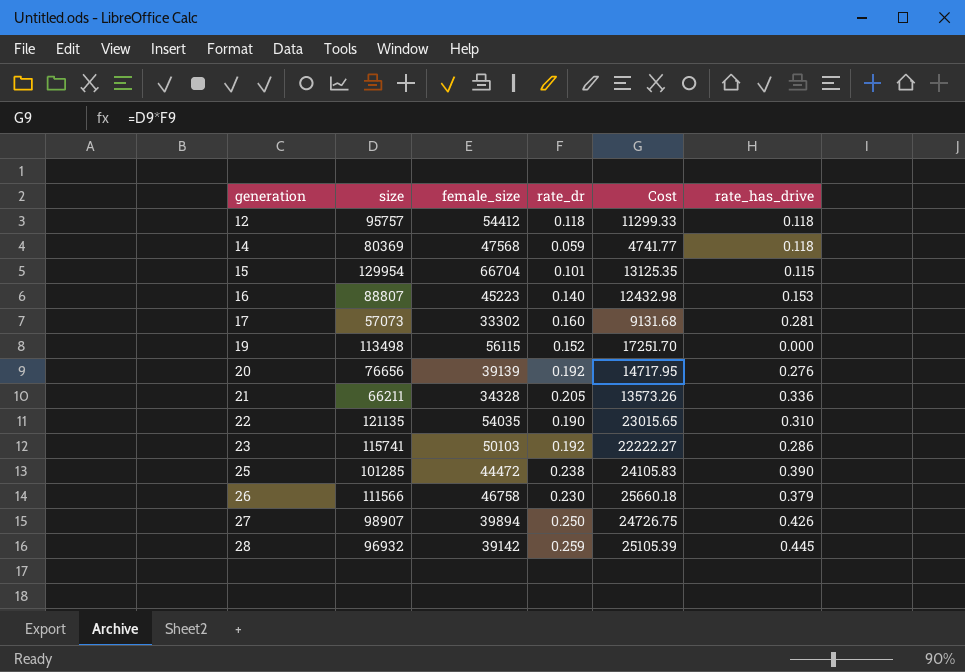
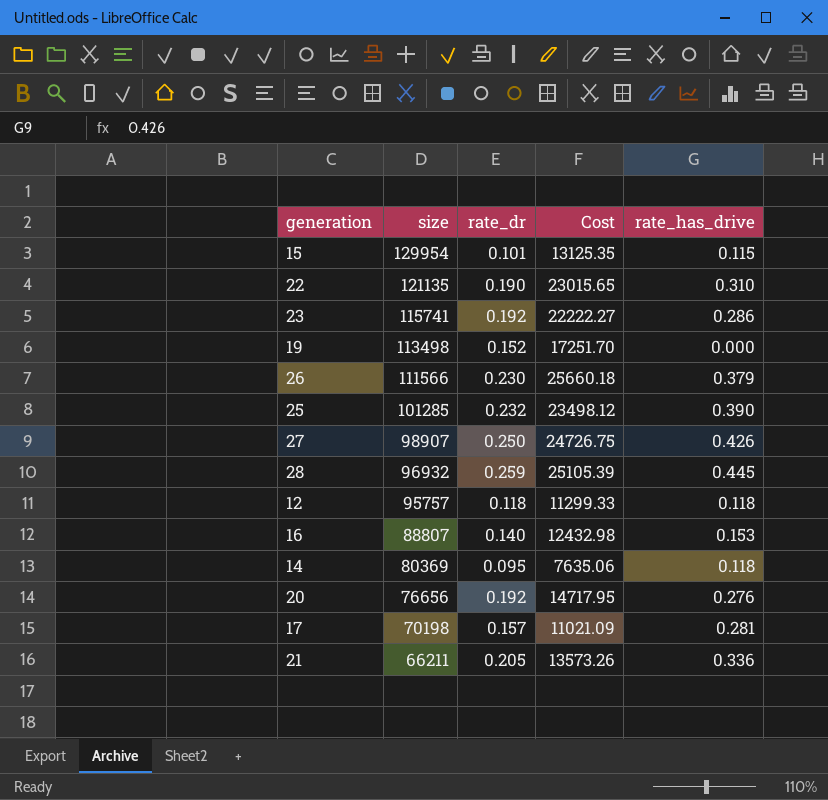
row order: generation ascending -> size descending
column female_size | position: 3 -> none
25 | rate_dr: 0.238 -> 0.232
25 | Cost: 24105.83 -> 23498.12
14 | rate_dr: 0.059 -> 0.095
14 | Cost: 4741.77 -> 7635.06
17 | size: 57073 -> 70198
17 | rate_dr: 0.160 -> 0.157
17 | Cost: 9131.68 -> 11021.09

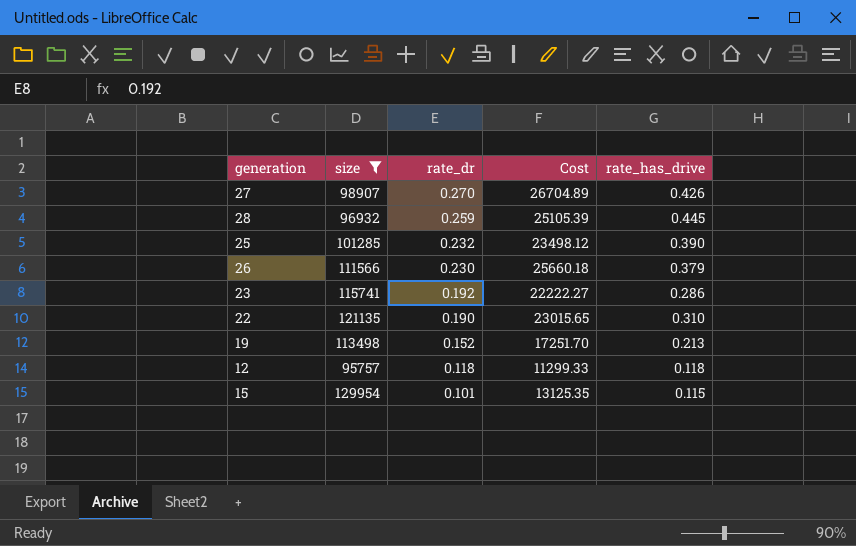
filter: none -> size >= 95757
row order: size descending -> rate_dr descending
27 | rate_dr: 0.250 -> 0.270
27 | Cost: 24726.75 -> 26704.89
19 | rate_has_drive: 0.000 -> 0.213

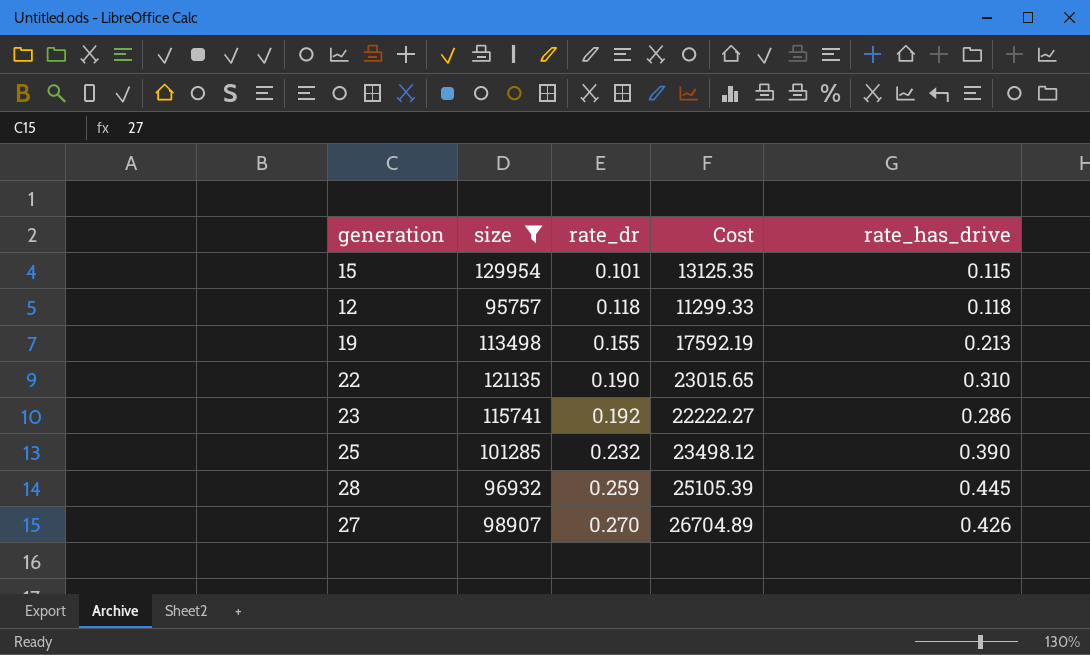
row order: rate_dr descending -> rate_dr ascending
row 26: 111566 | 0.230 | 25660.18 | 0.379 -> none
19 | rate_dr: 0.152 -> 0.155
19 | Cost: 17251.70 -> 17592.19

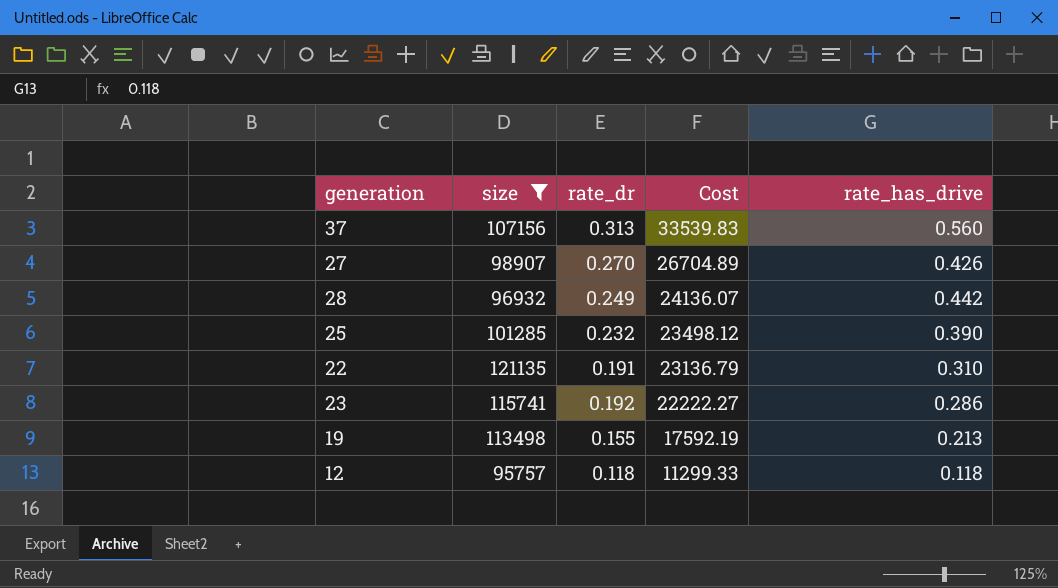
row order: rate_dr ascending -> Cost descending
row 15: 129954 | 0.101 | 13125.35 | 0.115 -> none
row 37: none -> 107156 | 0.313 | 33539.83 | 0.560
28 | rate_dr: 0.259 -> 0.249
28 | Cost: 25105.39 -> 24136.07
28 | rate_has_drive: 0.445 -> 0.442
22 | rate_dr: 0.190 -> 0.191
22 | Cost: 23015.65 -> 23136.79

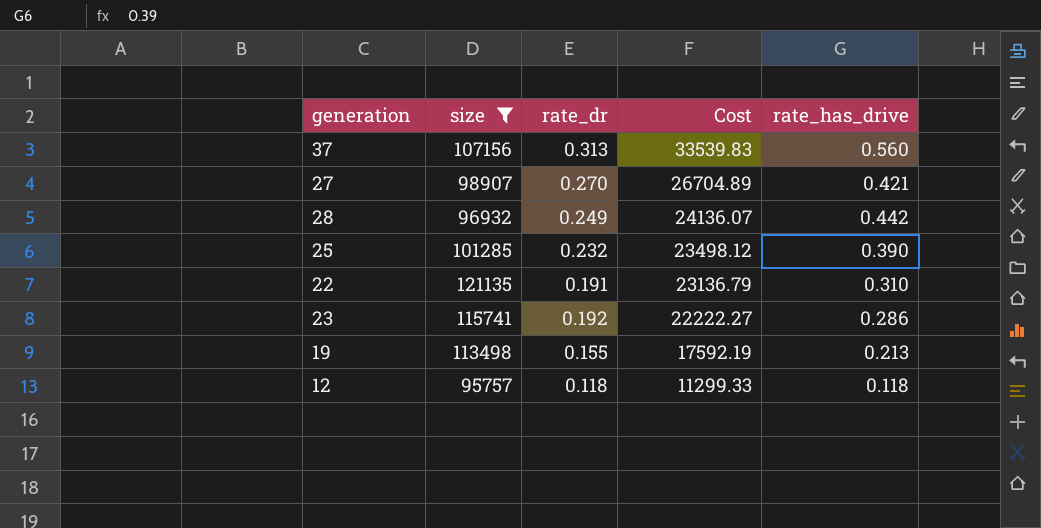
27 | rate_has_drive: 0.426 -> 0.421

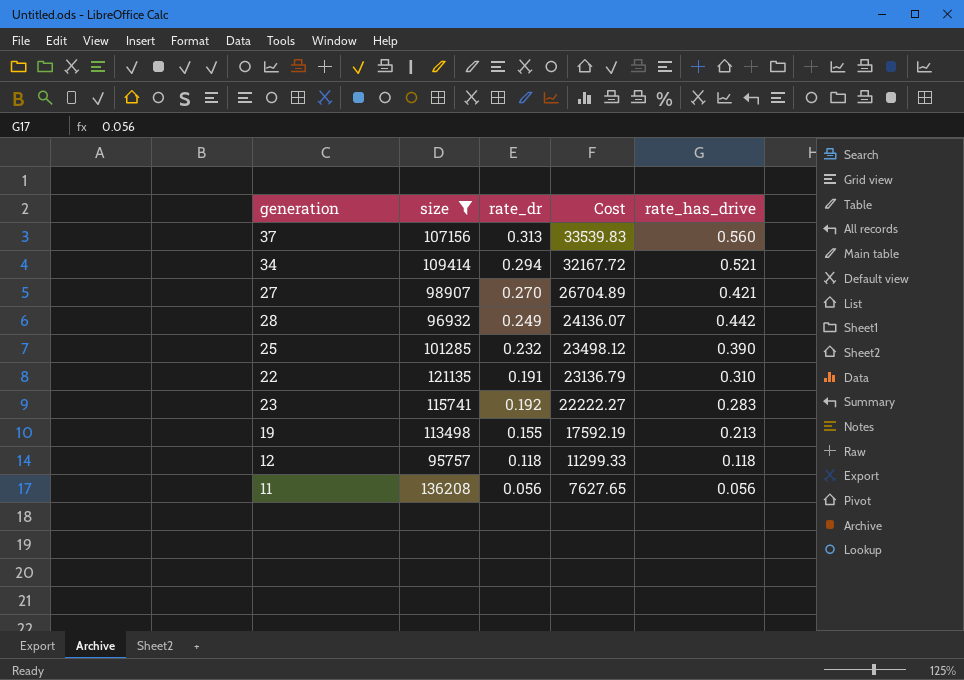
row 34: none -> 109414 | 0.294 | 32167.72 | 0.521
23 | rate_has_drive: 0.286 -> 0.283
row 11: none -> 136208 | 0.056 | 7627.65 | 0.056

